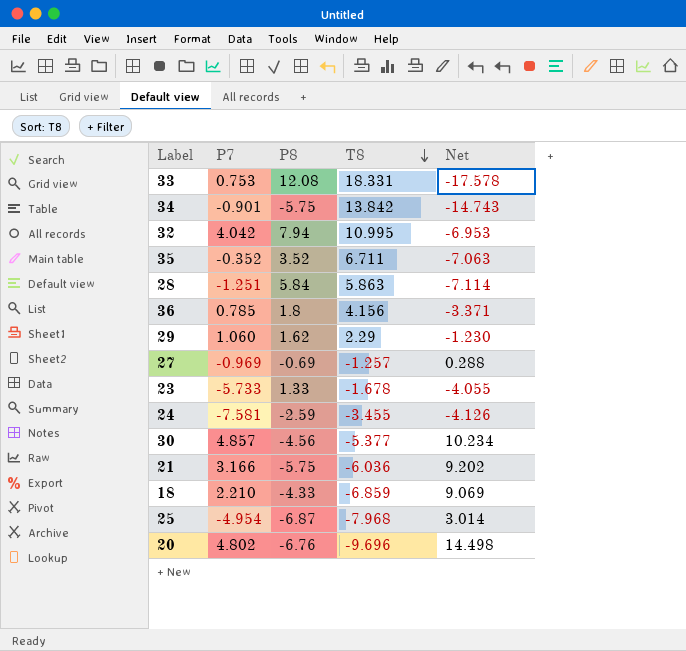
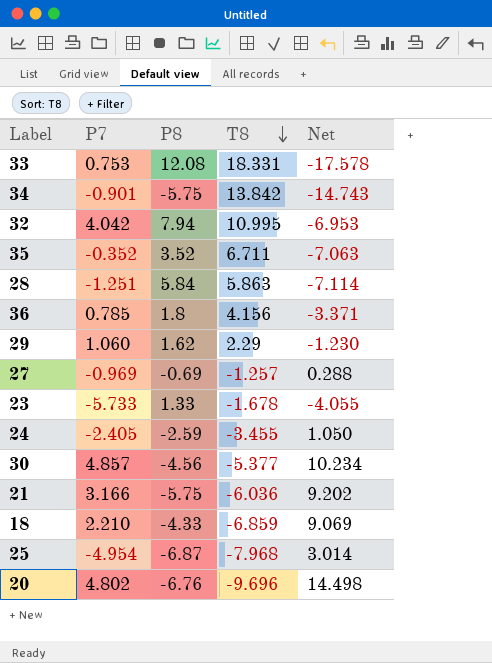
24 | P7: -7.581 -> -2.405
24 | Net: -4.126 -> 1.050

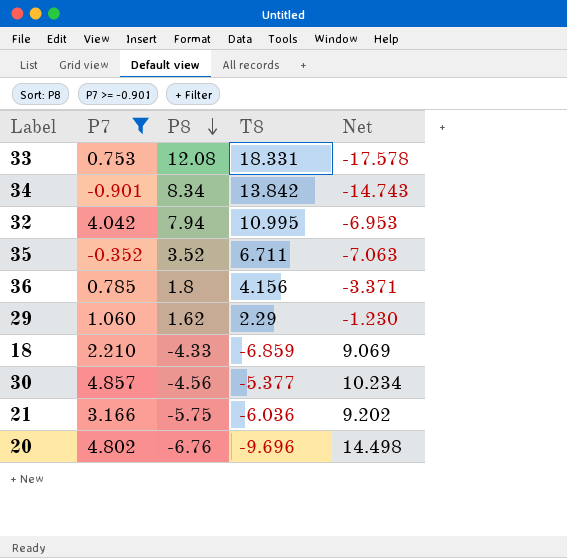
filter: none -> P7 >= -0.901
row order: T8 descending -> P8 descending
34 | P8: -5.75 -> 8.34

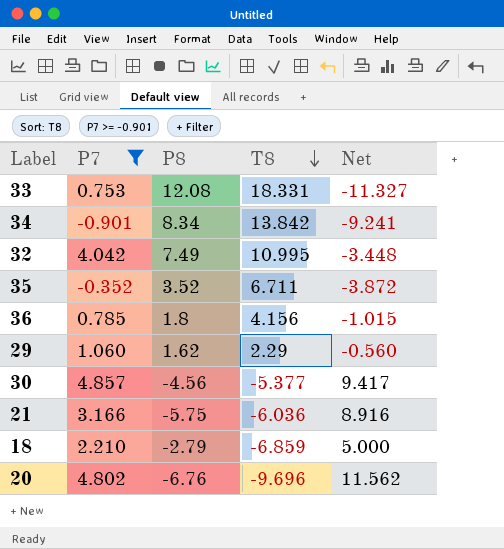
row order: P8 descending -> T8 descending
column Net | formula: [P7] - [T8] -> [P7] - [P8]
32 | P8: 7.94 -> 7.49
18 | P8: -4.33 -> -2.79

